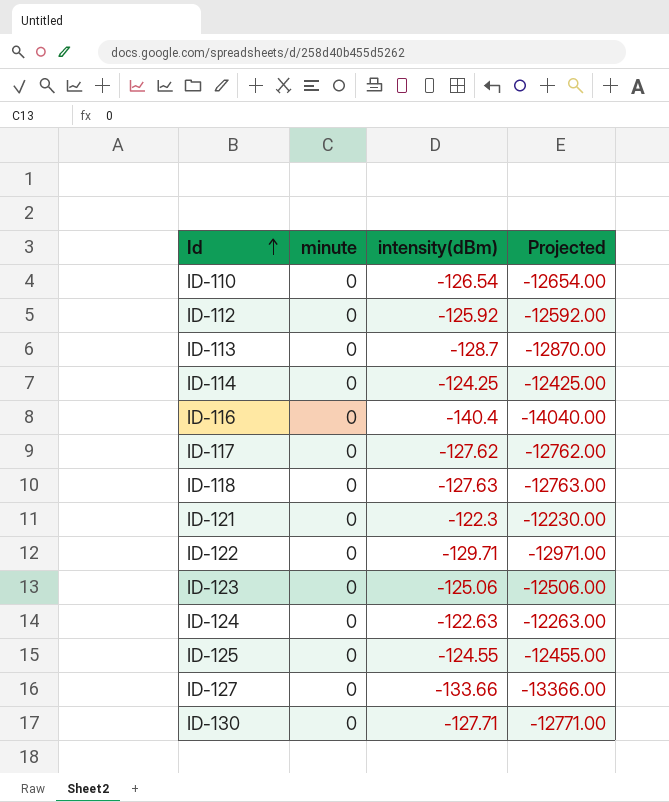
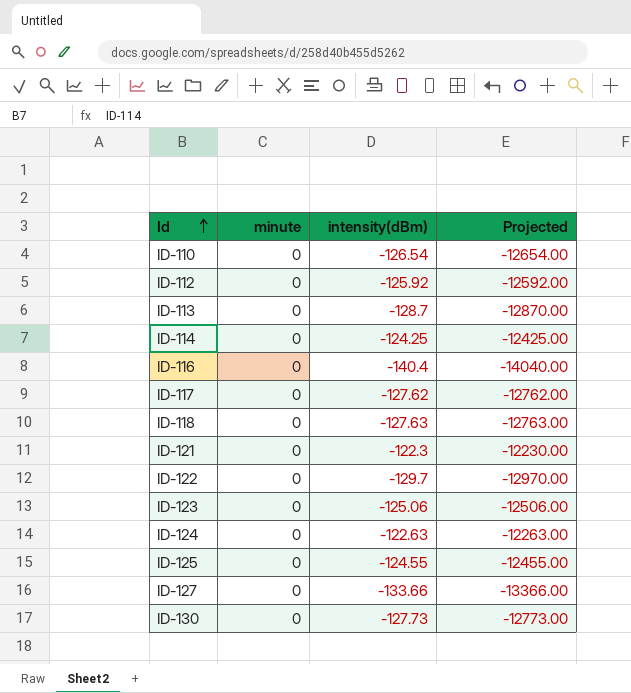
ID-122 | intensity(dBm): -129.71 -> -129.7
ID-122 | Projected: -12971.00 -> -12970.00
ID-130 | intensity(dBm): -127.71 -> -127.73
ID-130 | Projected: -12771.00 -> -12773.00

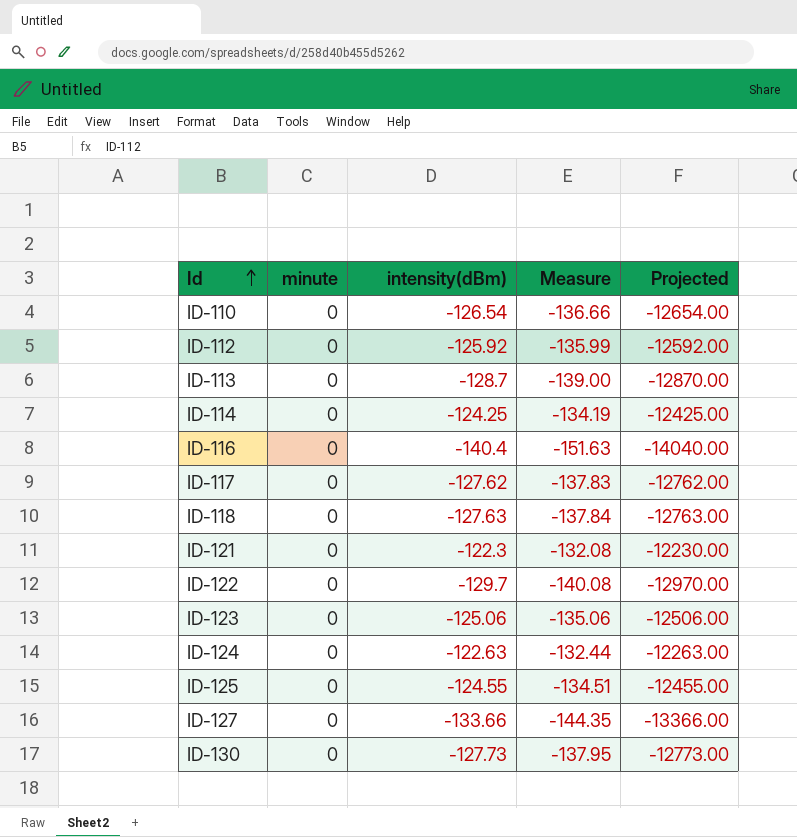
column Measure | formula: none -> [intensity(dBm)] * 1.08

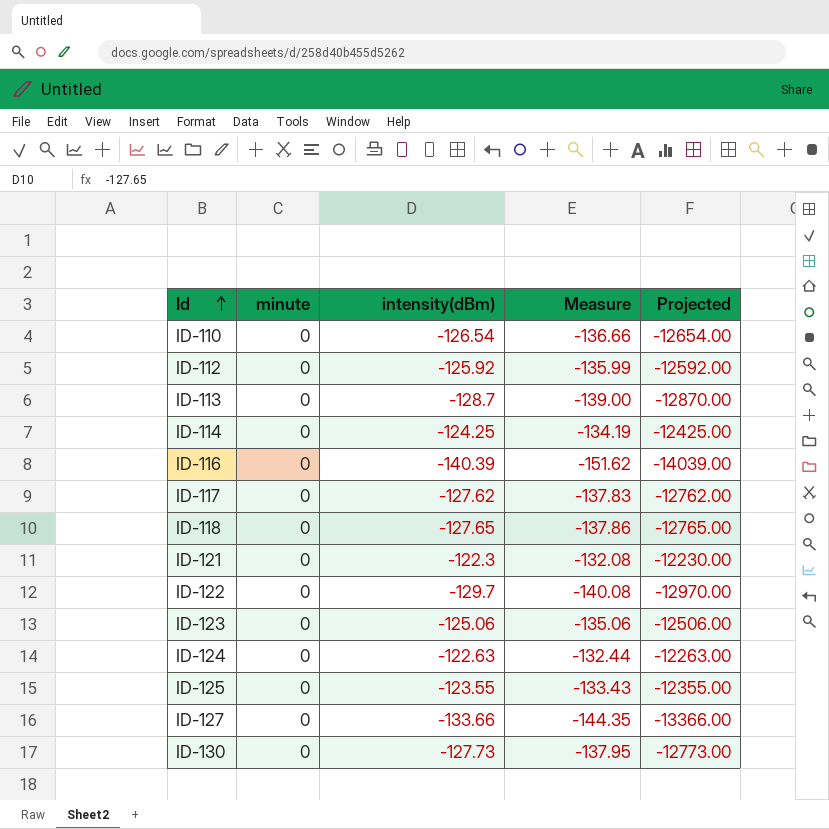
ID-116 | intensity(dBm): -140.4 -> -140.39
ID-116 | Measure: -151.63 -> -151.62
ID-116 | Projected: -14040.00 -> -14039.00
ID-118 | intensity(dBm): -127.63 -> -127.65
ID-118 | Measure: -137.84 -> -137.86
ID-118 | Projected: -12763.00 -> -12765.00
ID-125 | intensity(dBm): -124.55 -> -123.55
ID-125 | Measure: -134.51 -> -133.43
ID-125 | Projected: -12455.00 -> -12355.00

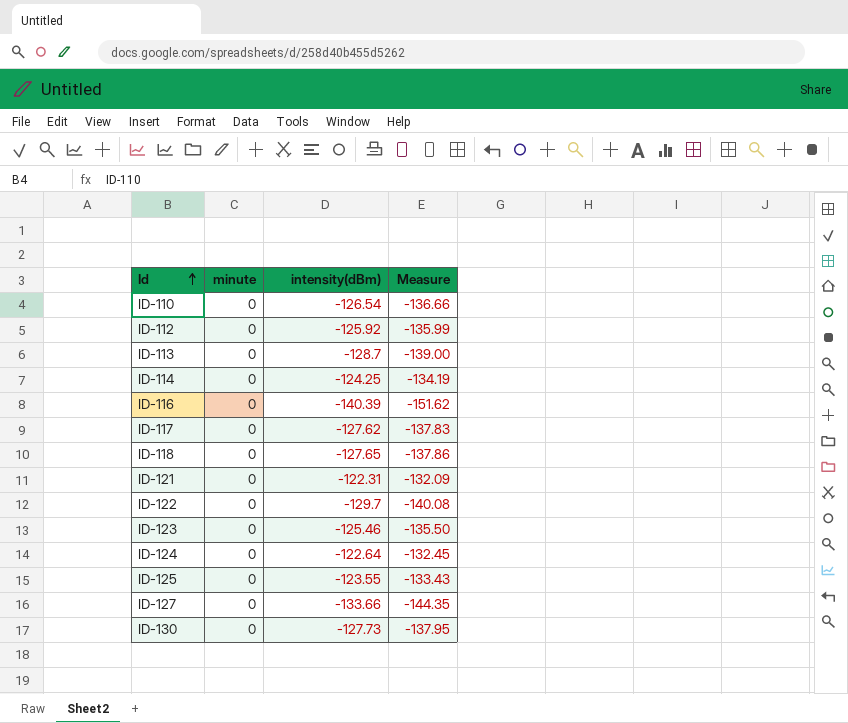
column Projected | formula: [intensity(dBm)] * 100 -> none
ID-121 | intensity(dBm): -122.3 -> -122.31
ID-121 | Measure: -132.08 -> -132.09
ID-123 | intensity(dBm): -125.06 -> -125.46
ID-123 | Measure: -135.06 -> -135.50
ID-124 | intensity(dBm): -122.63 -> -122.64
ID-124 | Measure: -132.44 -> -132.45

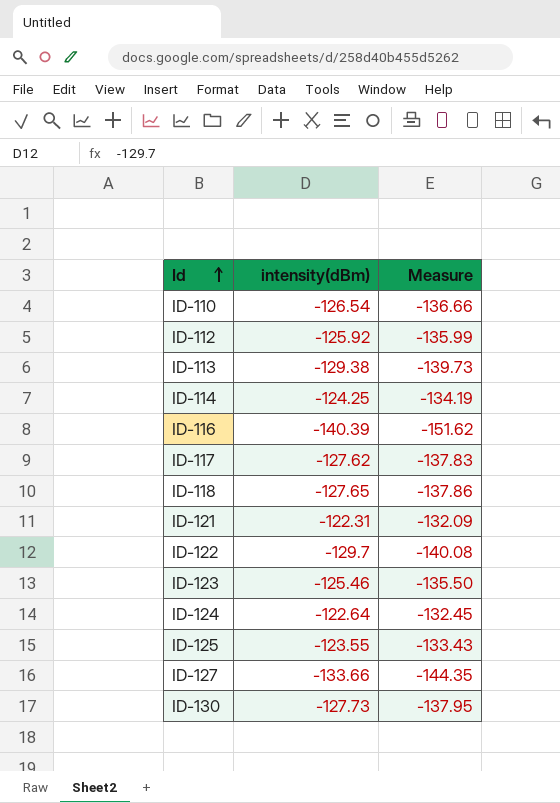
column minute | position: 2 -> none
ID-113 | intensity(dBm): -128.7 -> -129.38
ID-113 | Measure: -139.00 -> -139.73

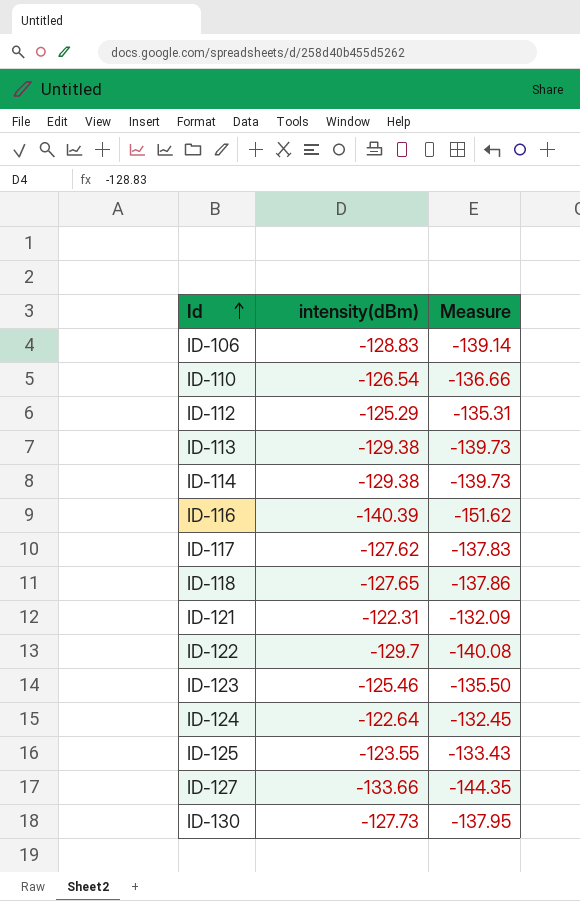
row ID-106: none -> -128.83 | -139.14
ID-112 | intensity(dBm): -125.92 -> -125.29
ID-112 | Measure: -135.99 -> -135.31
ID-114 | intensity(dBm): -124.25 -> -129.38
ID-114 | Measure: -134.19 -> -139.73

